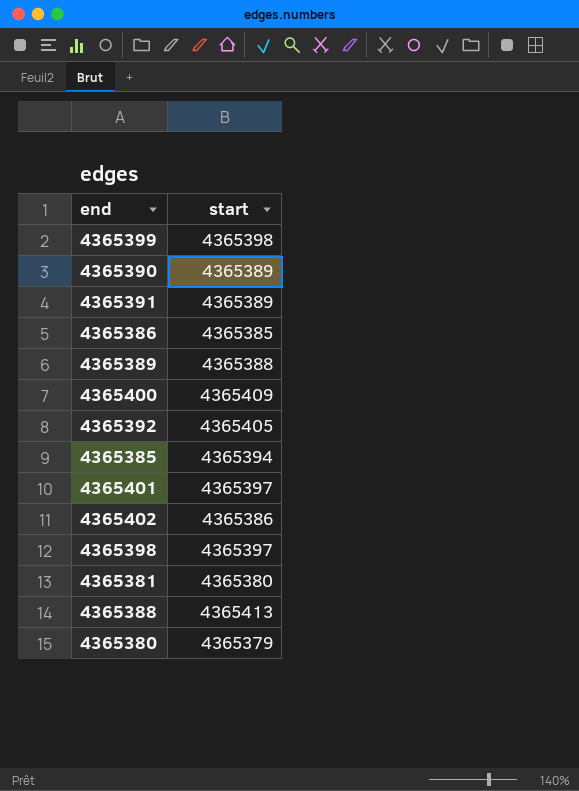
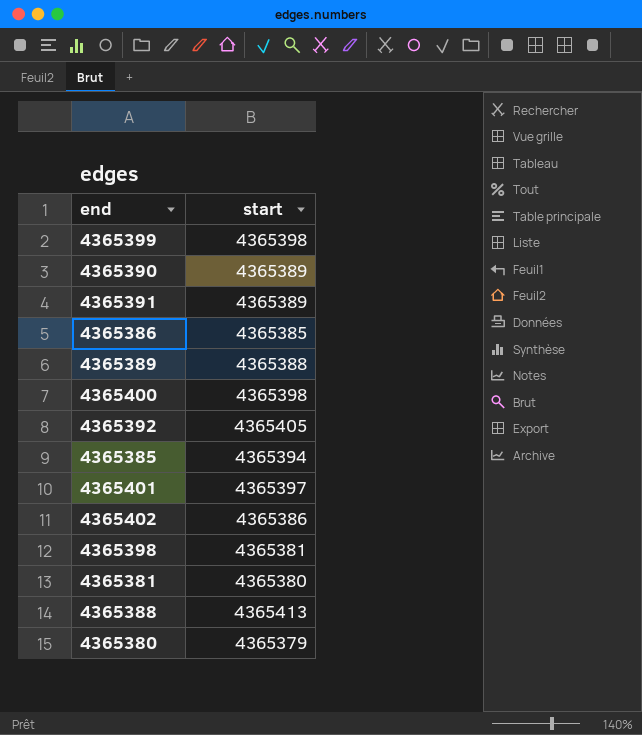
4365400 | start: 4365409 -> 4365398
4365398 | start: 4365397 -> 4365381

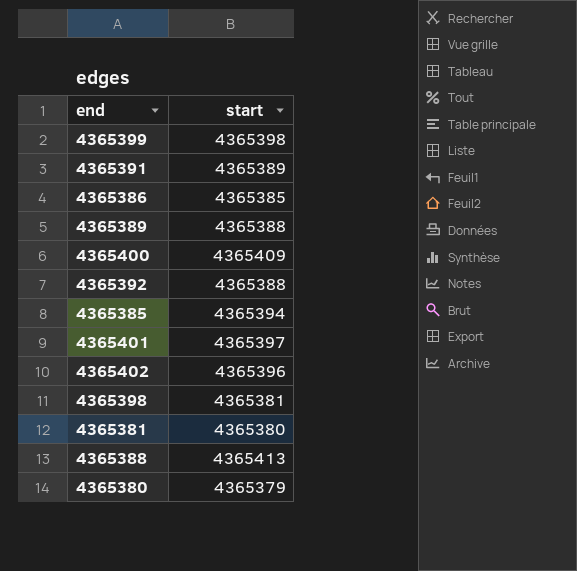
row 4365390: 4365389 -> none
4365400 | start: 4365398 -> 4365409
4365392 | start: 4365405 -> 4365388
4365402 | start: 4365386 -> 4365396

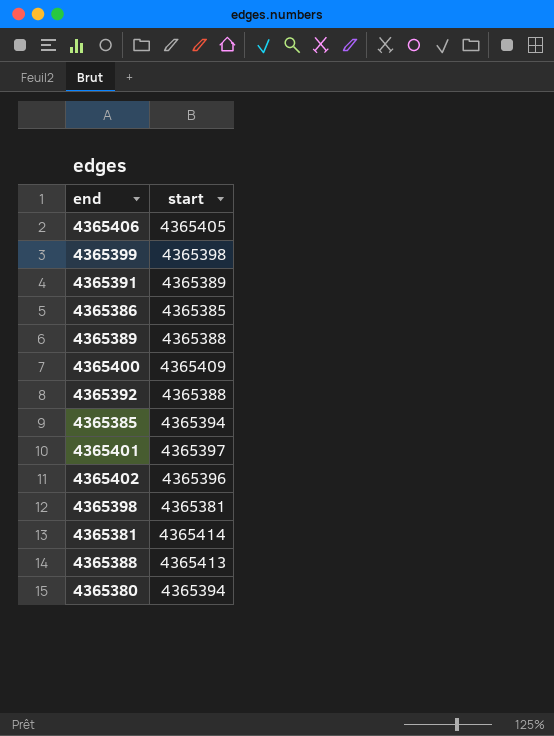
row 4365406: none -> 4365405
4365381 | start: 4365380 -> 4365414
4365380 | start: 4365379 -> 4365394

